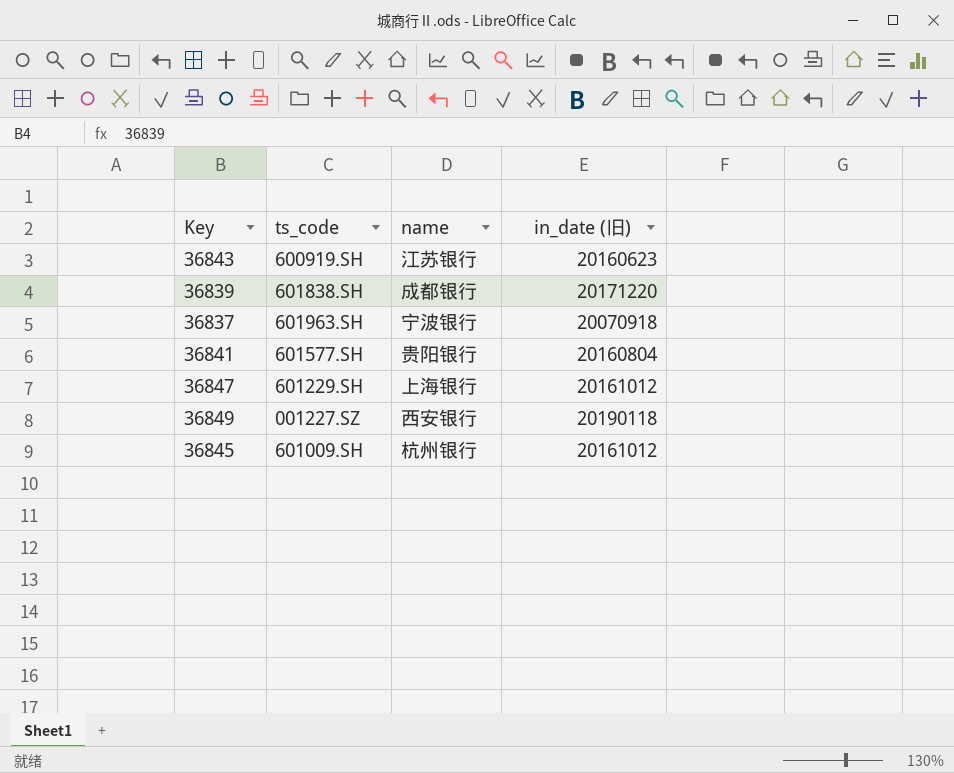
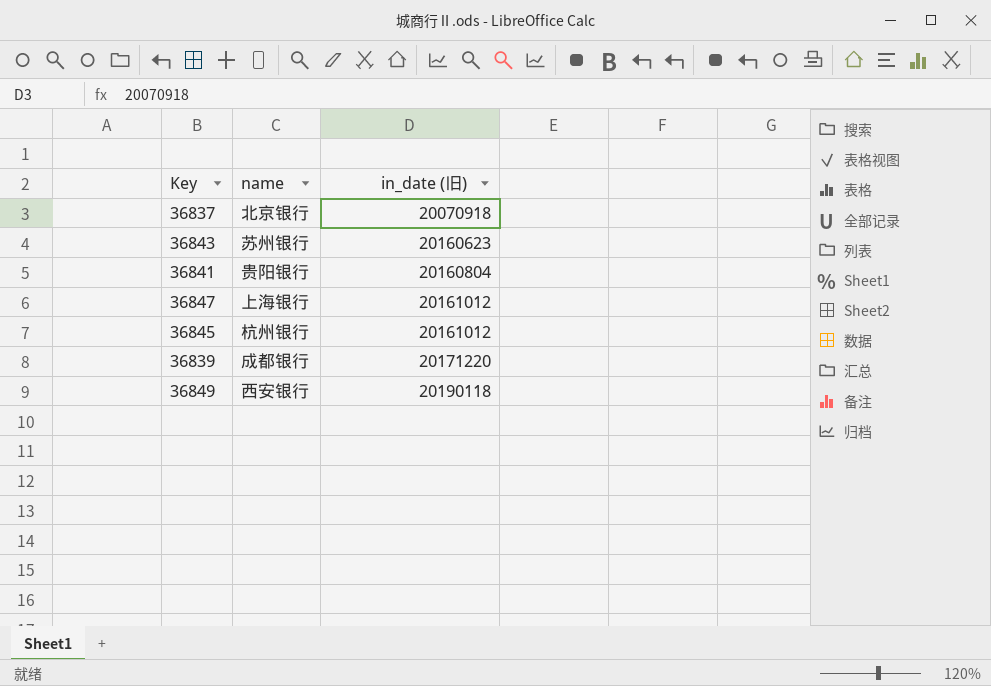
row order: none -> in_date (旧) ascending
column ts_code | position: 2 -> none
36837 | name: 宁波银行 -> 北京银行
36843 | name: 江苏银行 -> 苏州银行

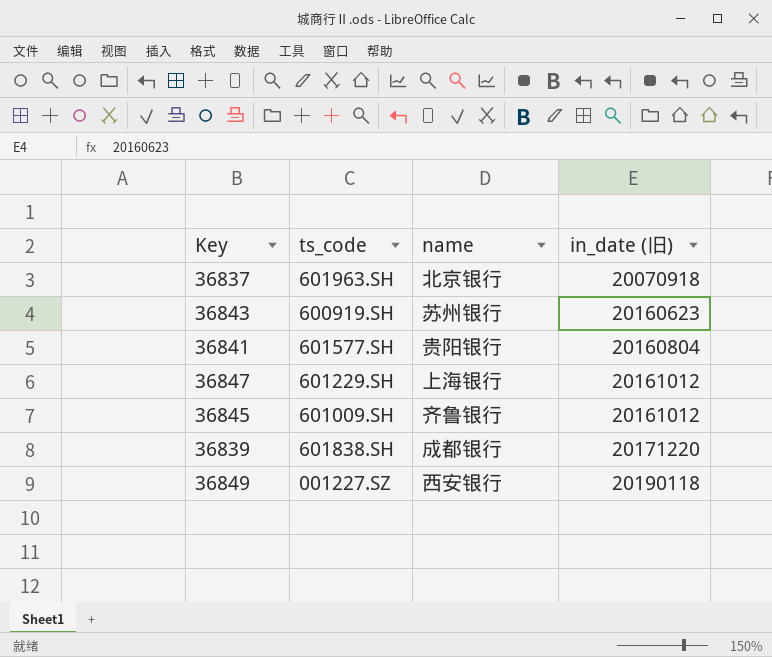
column ts_code | position: none -> 2
36845 | name: 杭州银行 -> 齐鲁银行

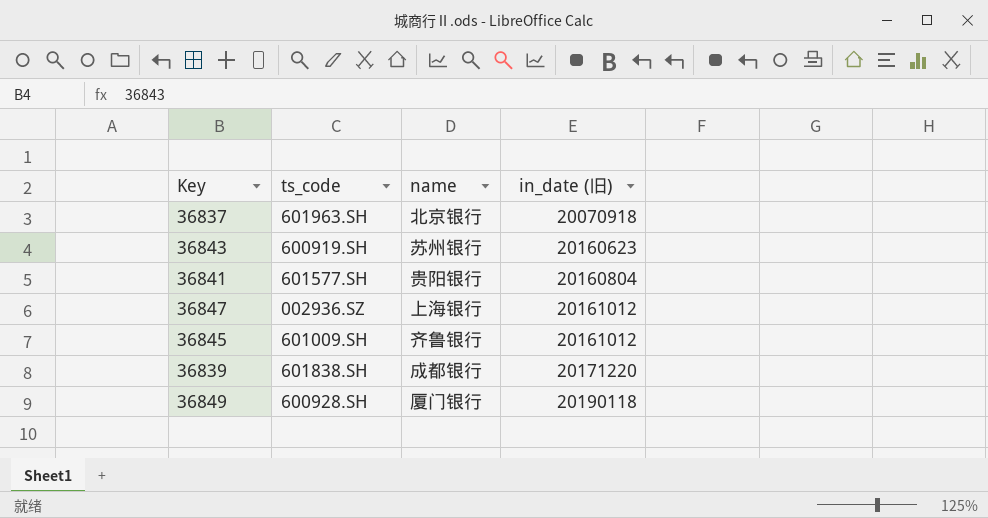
36847 | ts_code: 601229.SH -> 002936.SZ
36849 | ts_code: 001227.SZ -> 600928.SH
36849 | name: 西安银行 -> 厦门银行

